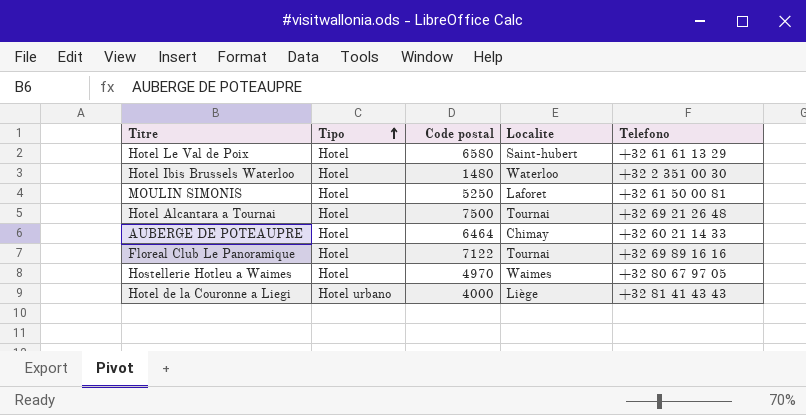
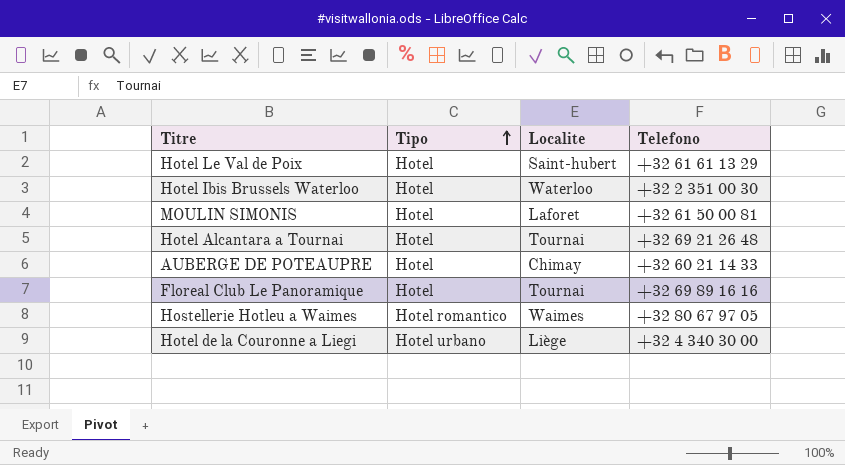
column Code postal | position: 3 -> none
Hostellerie Hotleu a Waimes | Tipo: Hotel -> Hotel romantico
Hotel de la Couronne a Liegi | Telefono: +32 81 41 43 43 -> +32 4 340 30 00

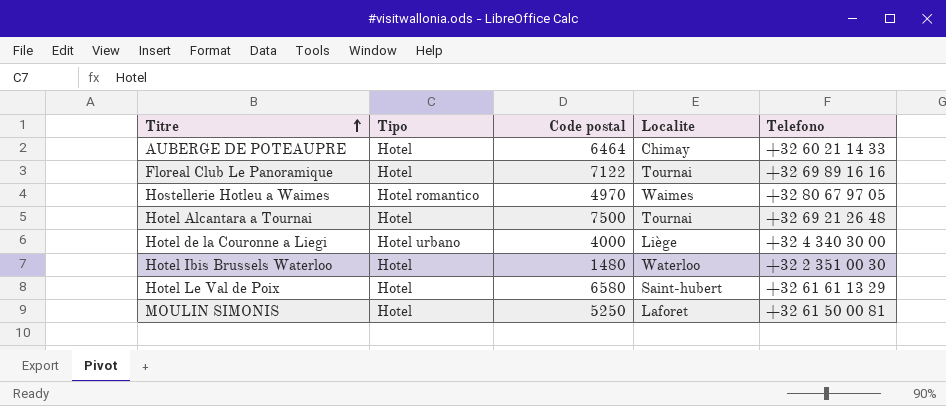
row order: Tipo ascending -> Titre ascending
column Code postal | position: none -> 3

